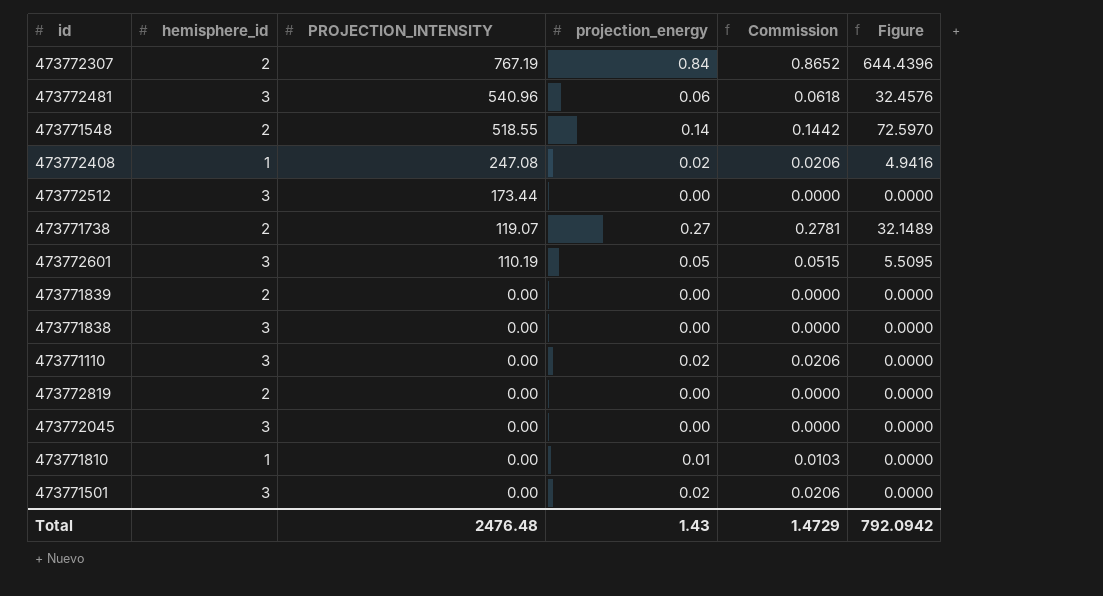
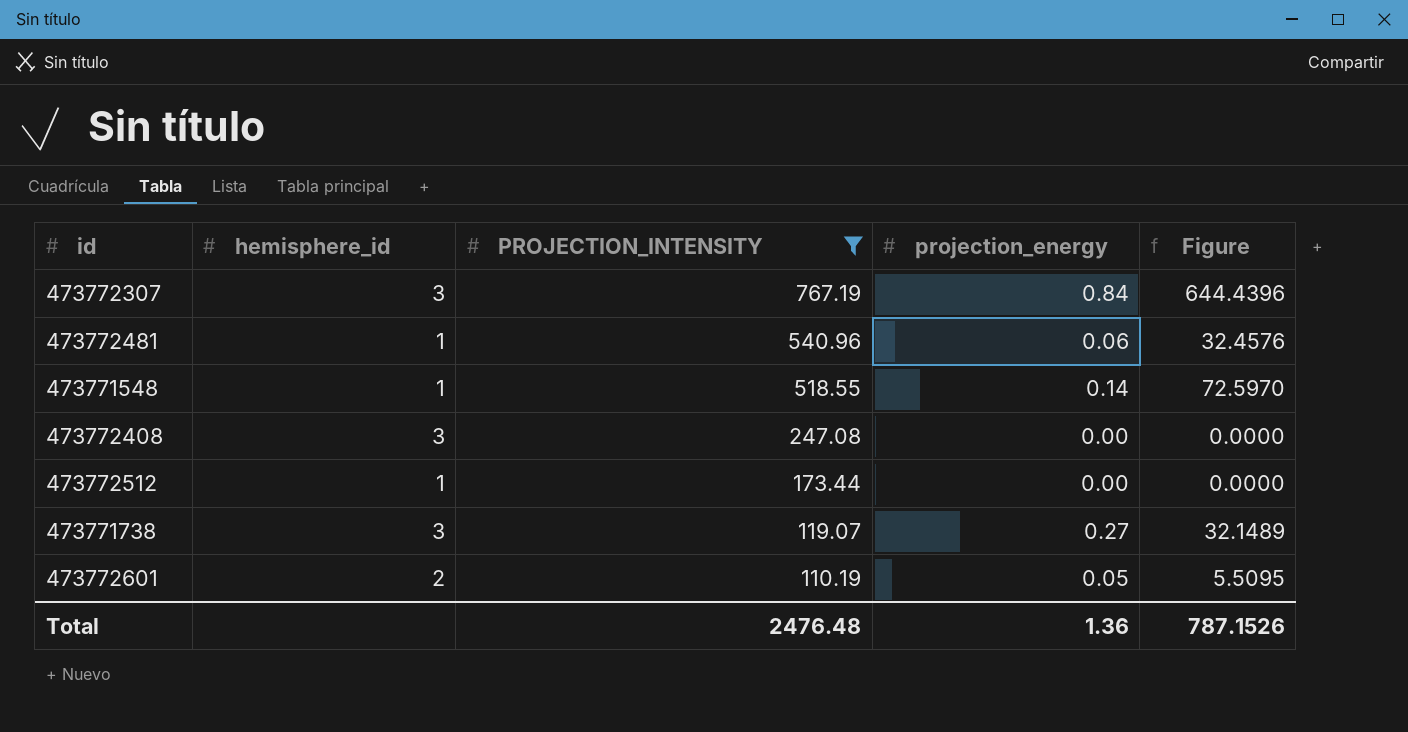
filter: none -> PROJECTION_INTENSITY != 0.00
column Commission | formula: [projection_energy] * 1.03 -> none
473772307 | hemisphere_id: 2 -> 3
473772481 | hemisphere_id: 3 -> 1
473771548 | hemisphere_id: 2 -> 1
473772408 | hemisphere_id: 1 -> 3
473772408 | projection_energy: 0.02 -> 0.00
473772408 | Figure: 4.9416 -> 0.0000
473772512 | hemisphere_id: 3 -> 1
473771738 | hemisphere_id: 2 -> 3
473772601 | hemisphere_id: 3 -> 2
Total | projection_energy: 1.43 -> 1.36
Total | Figure: 792.0942 -> 787.1526

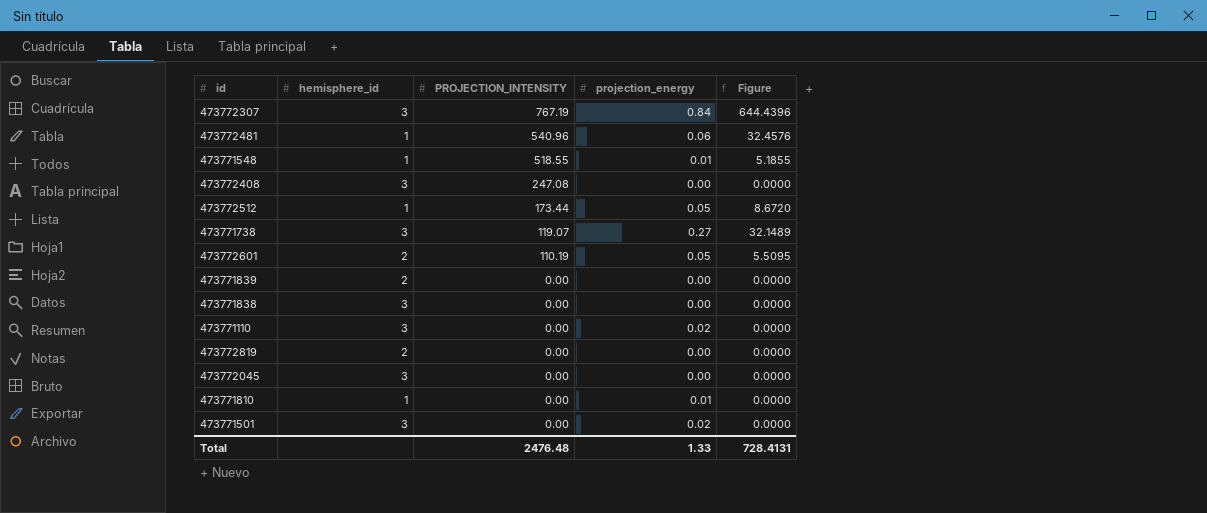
filter: PROJECTION_INTENSITY != 0.00 -> none
473771548 | projection_energy: 0.14 -> 0.01
473771548 | Figure: 72.5970 -> 5.1855
473772512 | projection_energy: 0.00 -> 0.05
473772512 | Figure: 0.0000 -> 8.6720
Total | projection_energy: 1.36 -> 1.33
Total | Figure: 787.1526 -> 728.4131

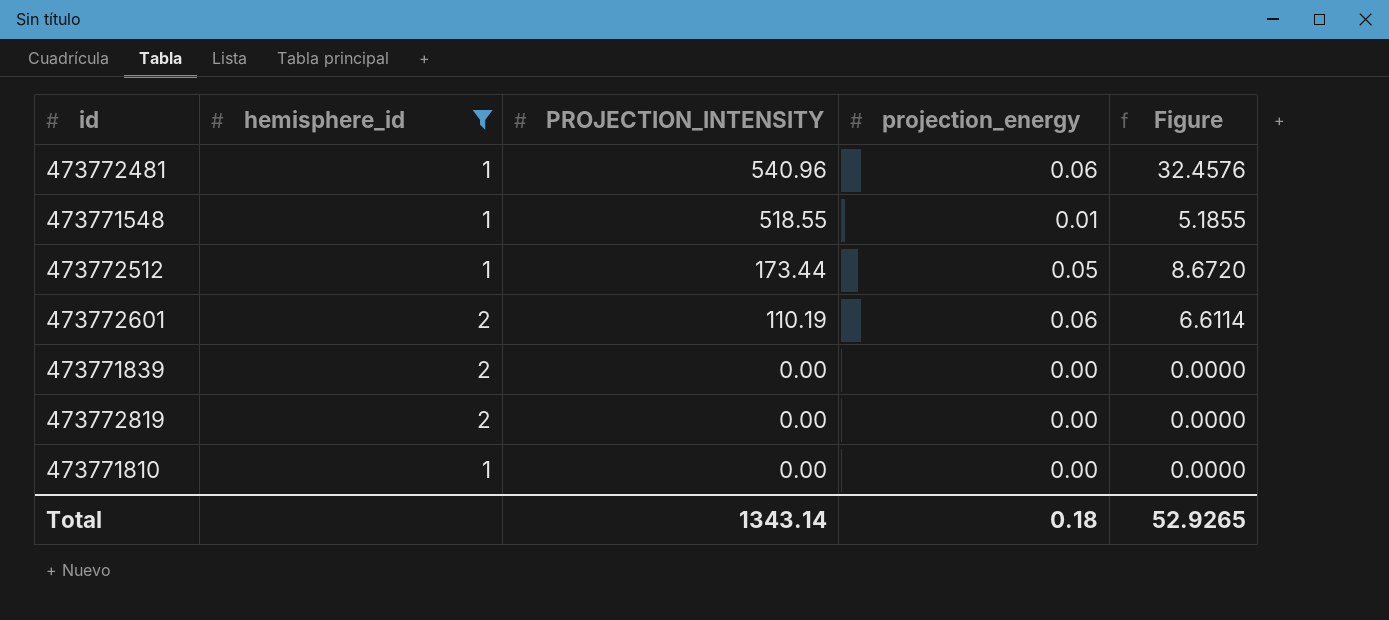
filter: none -> hemisphere_id != 3
473772601 | projection_energy: 0.05 -> 0.06
473772601 | Figure: 5.5095 -> 6.6114
473771810 | projection_energy: 0.01 -> 0.00
Total | PROJECTION_INTENSITY: 2476.48 -> 1343.14
Total | projection_energy: 1.33 -> 0.18
Total | Figure: 728.4131 -> 52.9265

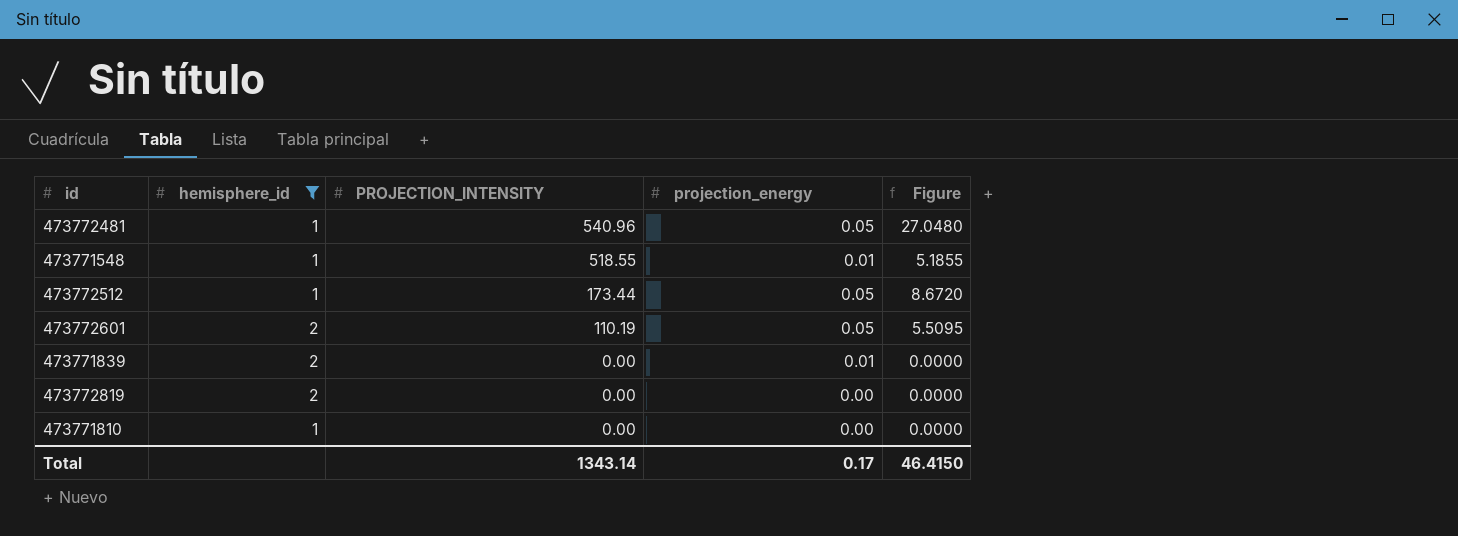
473772481 | projection_energy: 0.06 -> 0.05
473772481 | Figure: 32.4576 -> 27.0480
473772601 | projection_energy: 0.06 -> 0.05
473772601 | Figure: 6.6114 -> 5.5095
473771839 | projection_energy: 0.00 -> 0.01
Total | projection_energy: 0.18 -> 0.17
Total | Figure: 52.9265 -> 46.4150

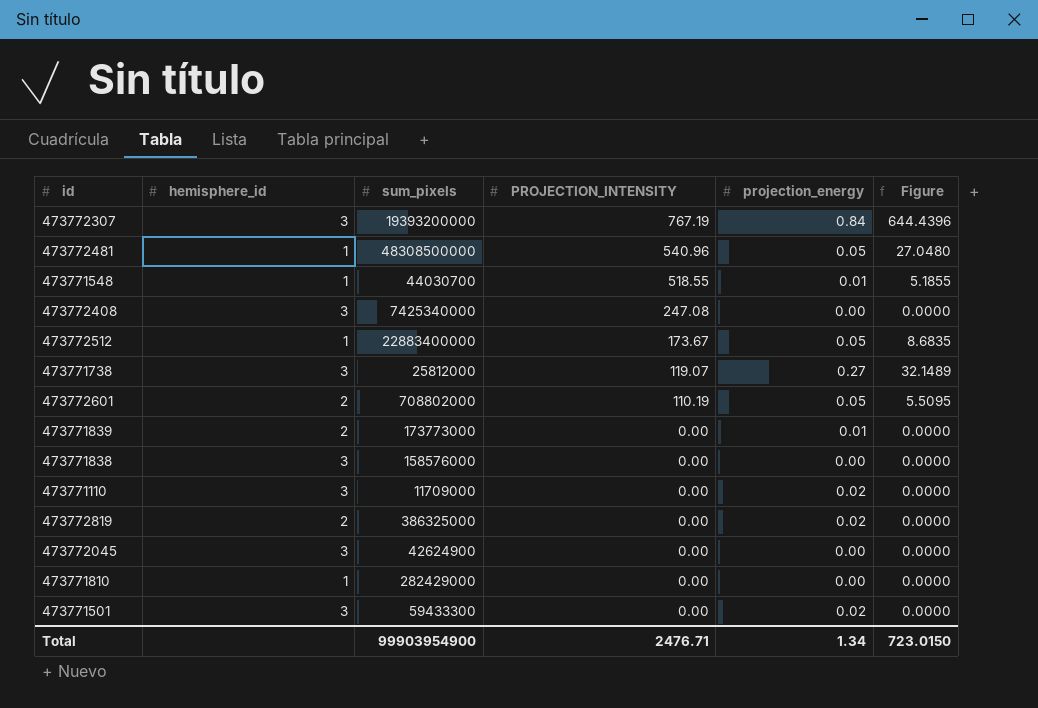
filter: hemisphere_id != 3 -> none
column sum_pixels | position: none -> 3
473772512 | PROJECTION_INTENSITY: 173.44 -> 173.67
473772512 | Figure: 8.6720 -> 8.6835
473772819 | projection_energy: 0.00 -> 0.02
Total | PROJECTION_INTENSITY: 1343.14 -> 2476.71
Total | projection_energy: 0.17 -> 1.34
Total | Figure: 46.4150 -> 723.0150

